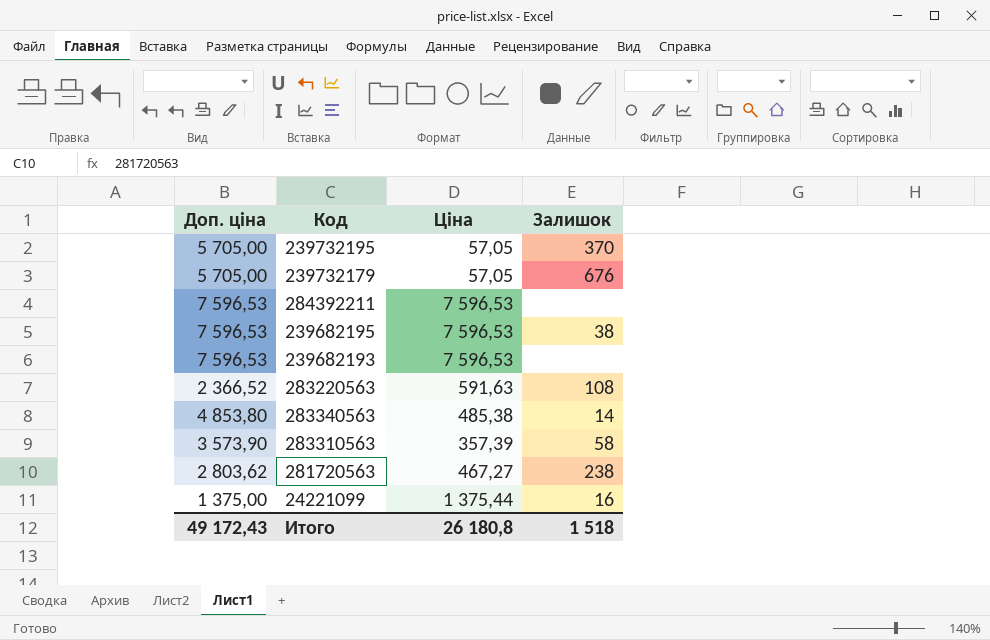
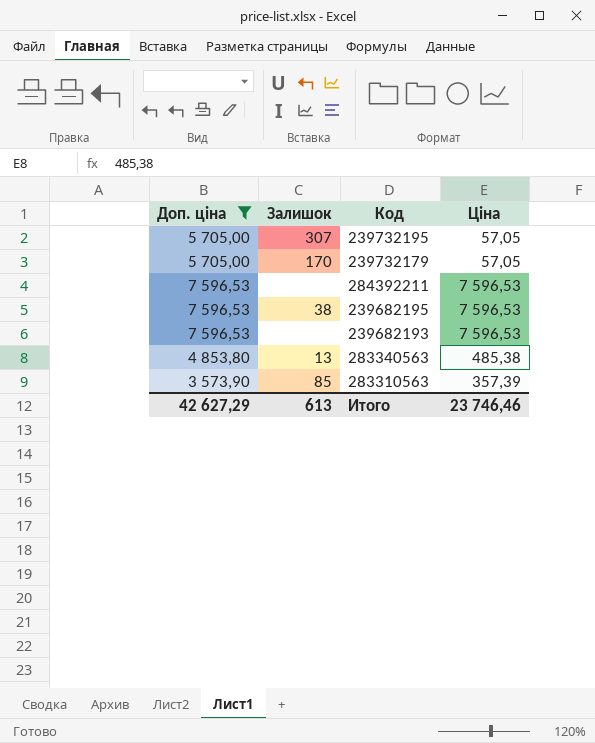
filter: none -> Доп. ціна >= 3 573,90
column Залишок | position: 4 -> 2
239732195 | Залишок: 370 -> 307
239732179 | Залишок: 676 -> 170
283340563 | Залишок: 14 -> 13
283310563 | Залишок: 58 -> 85
Итого | Доп. ціна: 49 172,43 -> 42 627,29
Итого | Залишок: 1 518 -> 613
Итого | Ціна: 26 180,8 -> 23 746,46

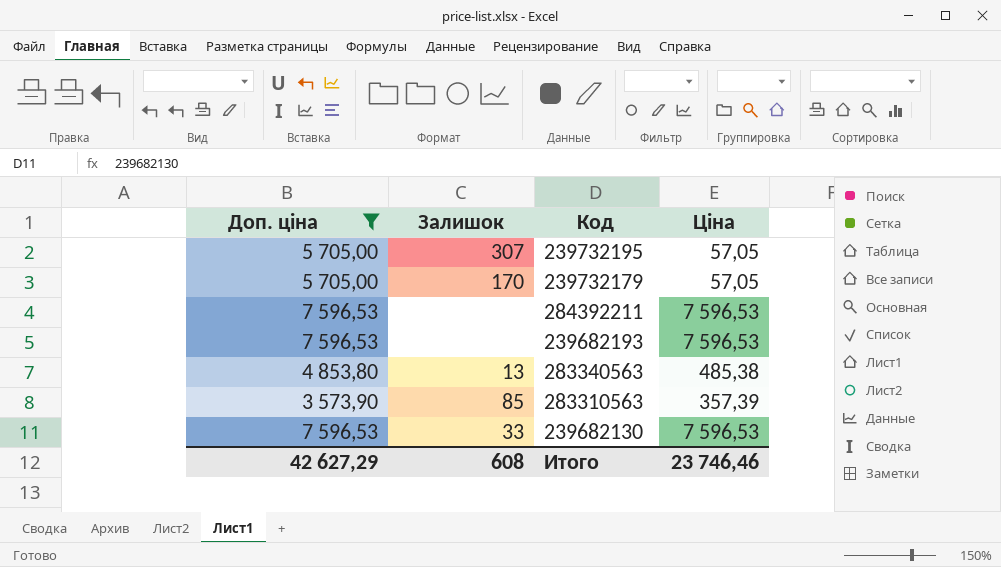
row 239682195: 7 596,53 | 38 | 7 596,53 -> none
row 239682130: none -> 7 596,53 | 33 | 7 596,53
Итого | Залишок: 613 -> 608

